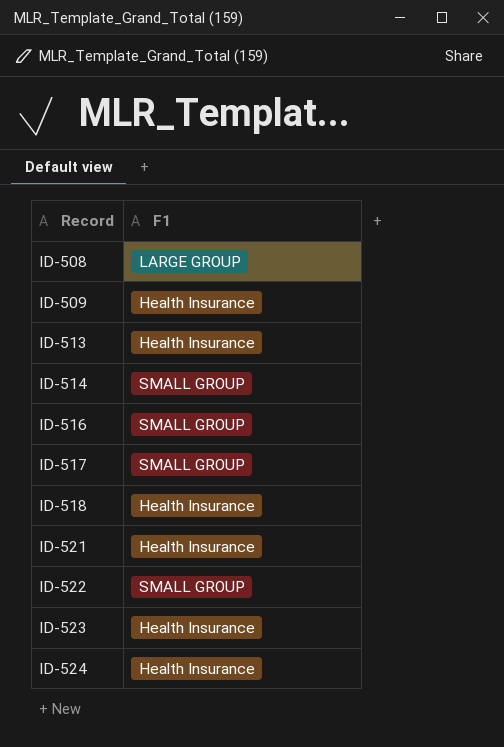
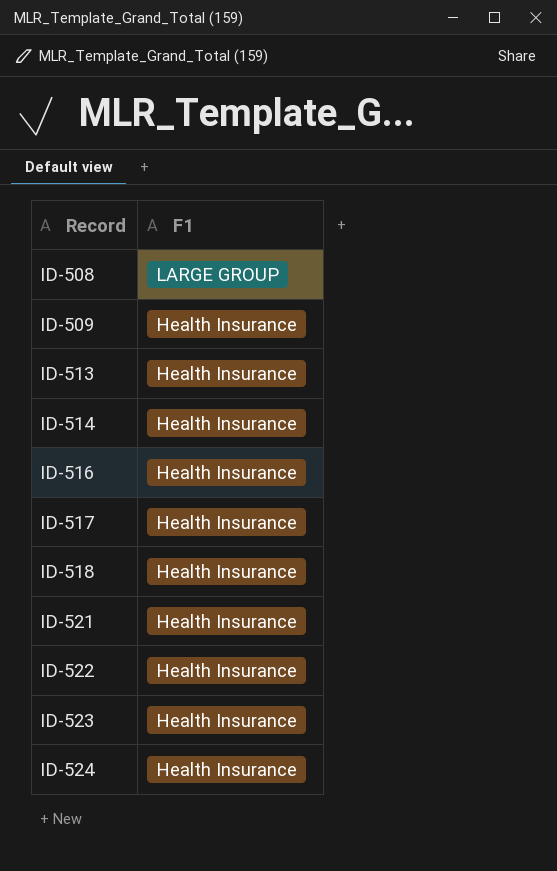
ID-514 | F1: SMALL GROUP -> Health Insurance
ID-516 | F1: SMALL GROUP -> Health Insurance
ID-517 | F1: SMALL GROUP -> Health Insurance
ID-522 | F1: SMALL GROUP -> Health Insurance

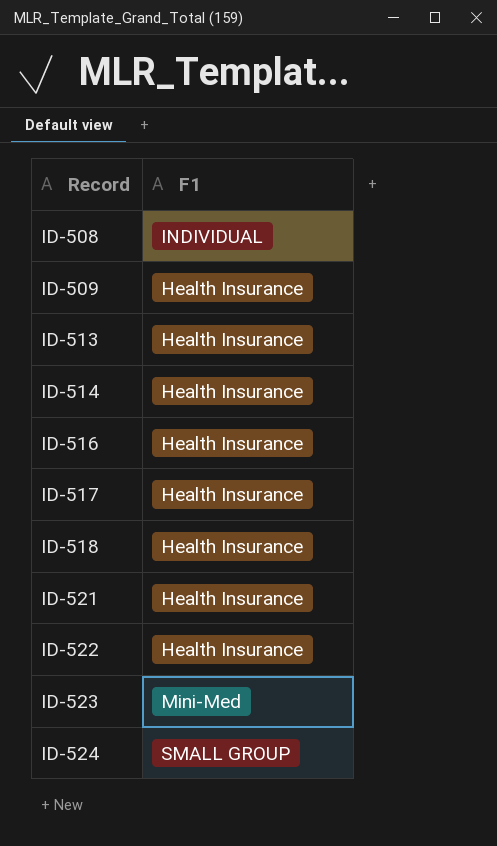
ID-508 | F1: LARGE GROUP -> INDIVIDUAL
ID-523 | F1: Health Insurance -> Mini-Med
ID-524 | F1: Health Insurance -> SMALL GROUP

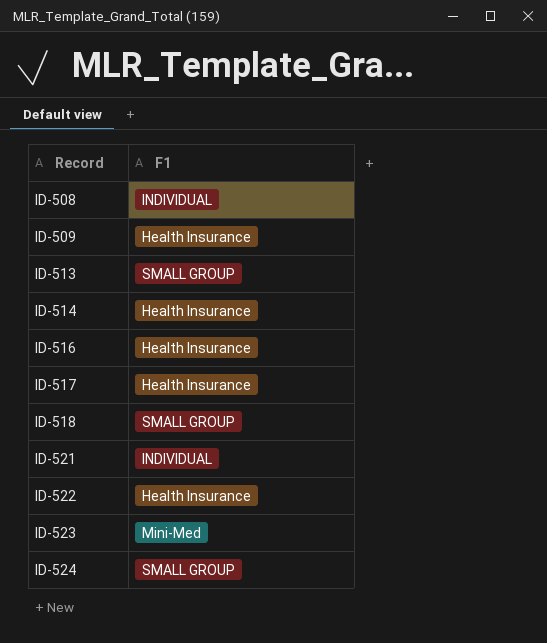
ID-513 | F1: Health Insurance -> SMALL GROUP
ID-518 | F1: Health Insurance -> SMALL GROUP
ID-521 | F1: Health Insurance -> INDIVIDUAL

